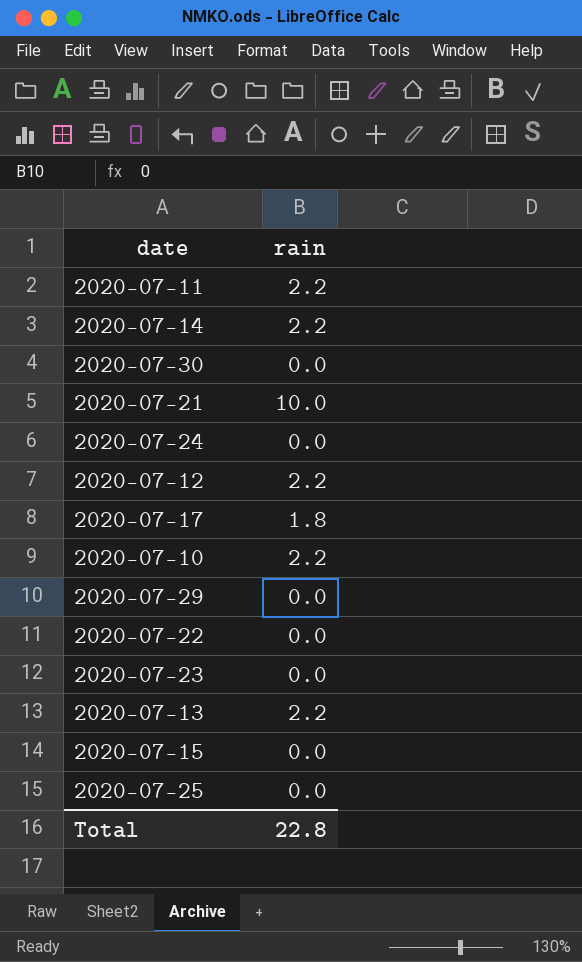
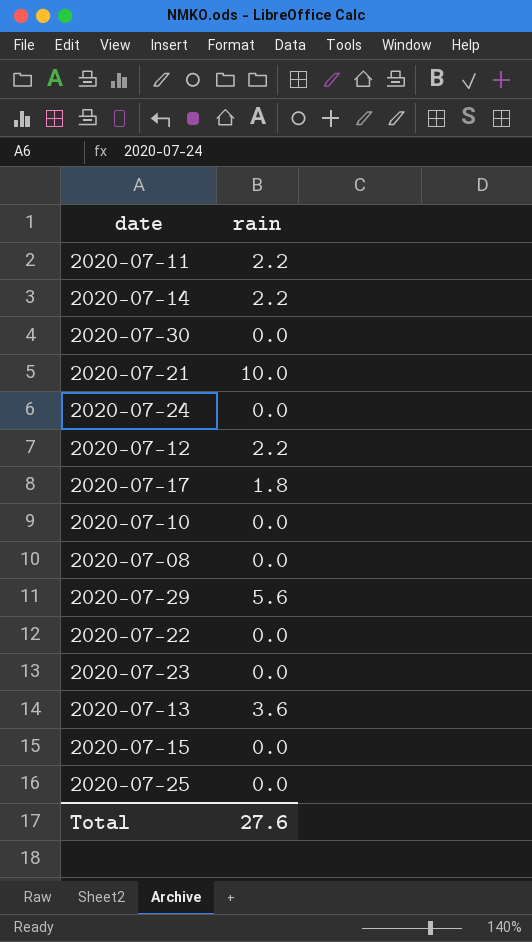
2020-07-10 | rain: 2.2 -> 0.0
row 2020-07-08: none -> 0.0
2020-07-29 | rain: 0.0 -> 5.6
2020-07-13 | rain: 2.2 -> 3.6
Total | rain: 22.8 -> 27.6

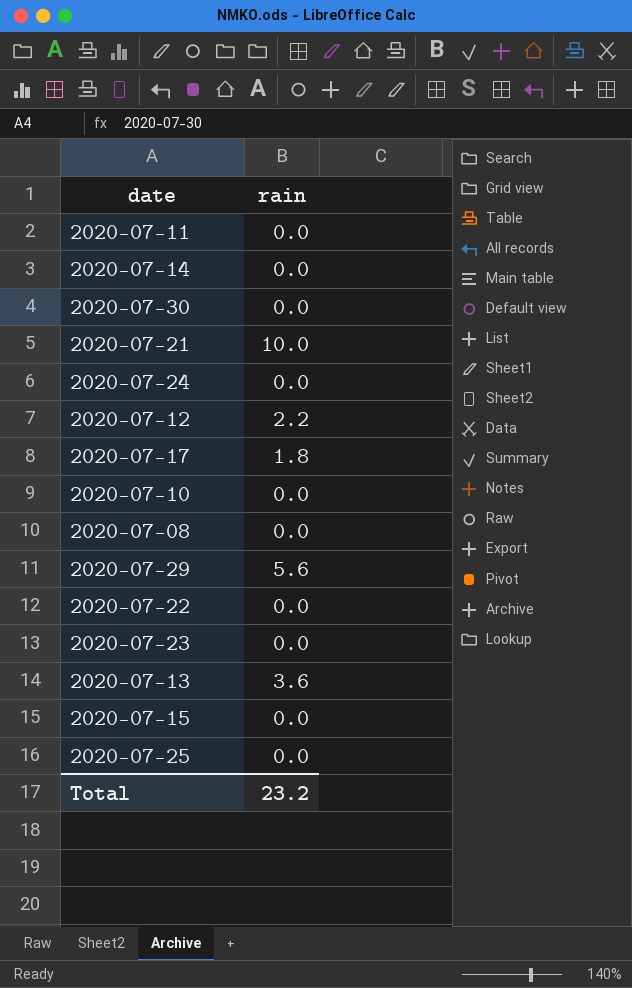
2020-07-11 | rain: 2.2 -> 0.0
2020-07-14 | rain: 2.2 -> 0.0
Total | rain: 27.6 -> 23.2

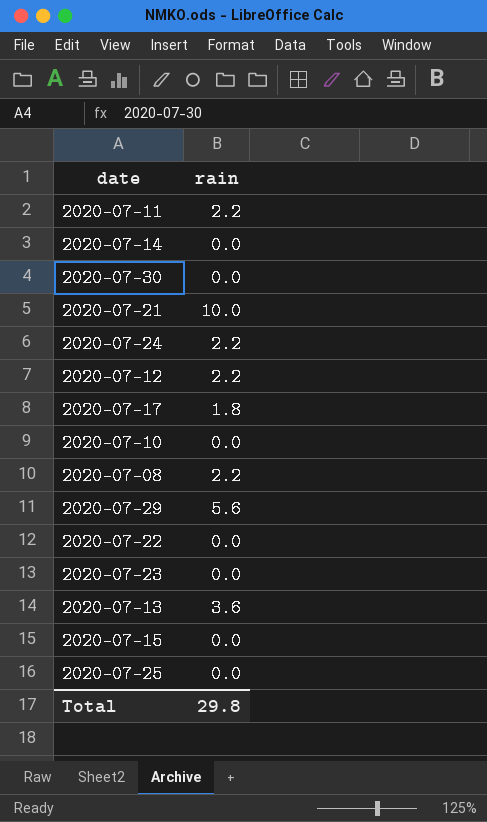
2020-07-11 | rain: 0.0 -> 2.2
2020-07-24 | rain: 0.0 -> 2.2
2020-07-08 | rain: 0.0 -> 2.2
Total | rain: 23.2 -> 29.8

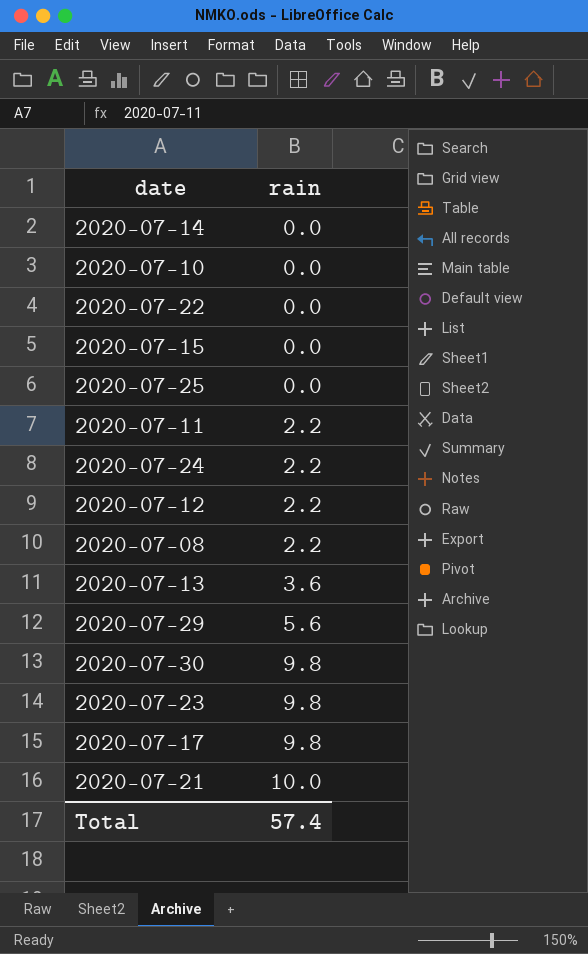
row order: none -> rain ascending
2020-07-30 | rain: 0.0 -> 9.8
2020-07-23 | rain: 0.0 -> 9.8
2020-07-17 | rain: 1.8 -> 9.8
Total | rain: 29.8 -> 57.4

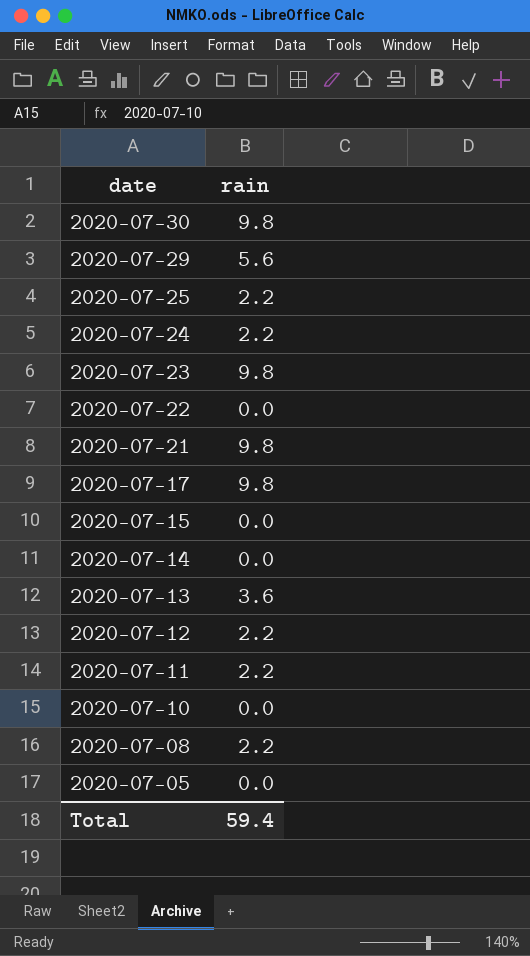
row order: rain ascending -> date descending
2020-07-25 | rain: 0.0 -> 2.2
2020-07-21 | rain: 10.0 -> 9.8
row 2020-07-05: none -> 0.0
Total | rain: 57.4 -> 59.4

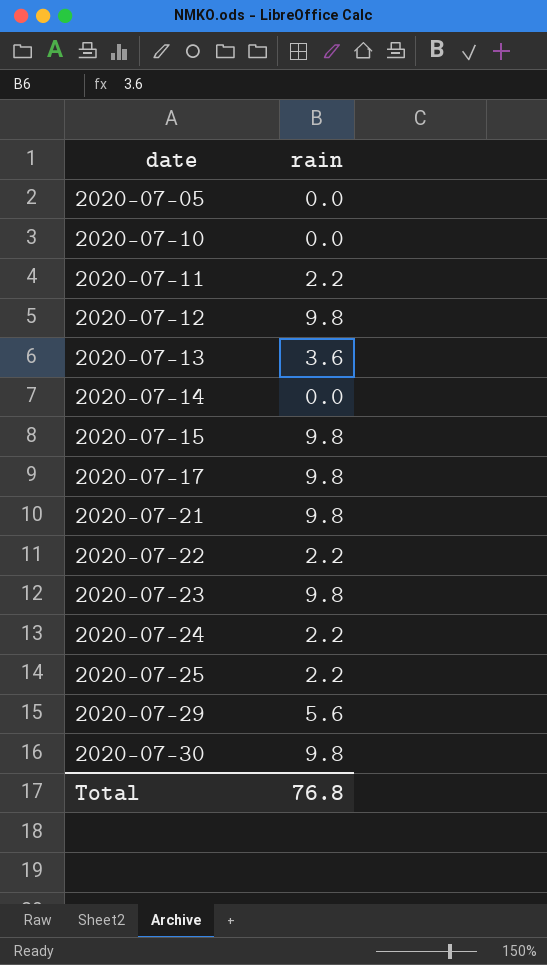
row order: date descending -> date ascending
row 2020-07-08: 2.2 -> none
2020-07-12 | rain: 2.2 -> 9.8
2020-07-15 | rain: 0.0 -> 9.8
2020-07-22 | rain: 0.0 -> 2.2
Total | rain: 59.4 -> 76.8

